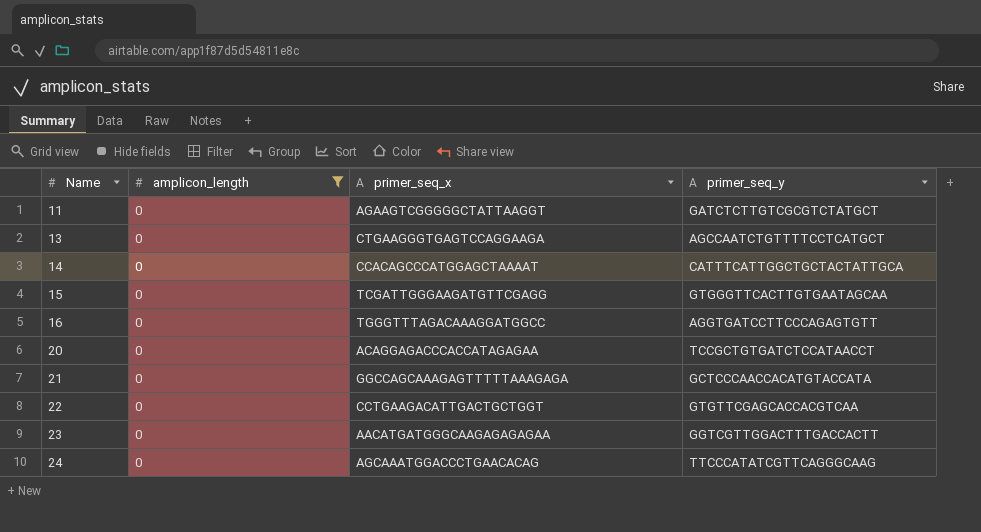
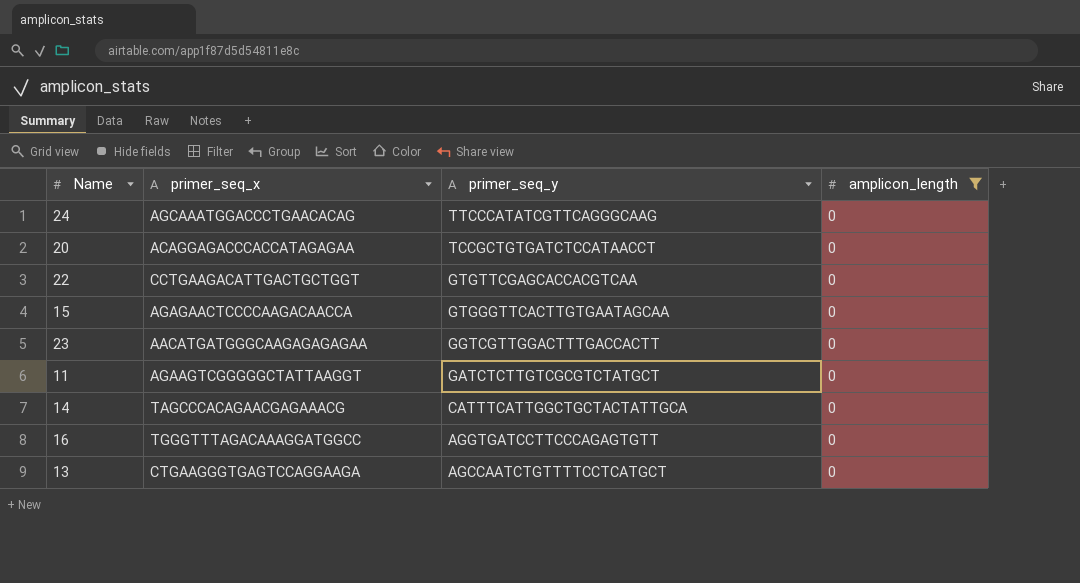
row order: Name ascending -> primer_seq_y descending
column amplicon_length | position: 2 -> 4
row 21: 0 | GGCCAGCAAAGAGTTTTTAAAGAGA | GCTCCCAACCACATGTACCATA -> none
15 | primer_seq_x: TCGATTGGGAAGATGTTCGAGG -> AGAGAACTCCCCAAGACAACCA
14 | primer_seq_x: CCACAGCCCATGGAGCTAAAAT -> TAGCCCACAGAACGAGAAACG

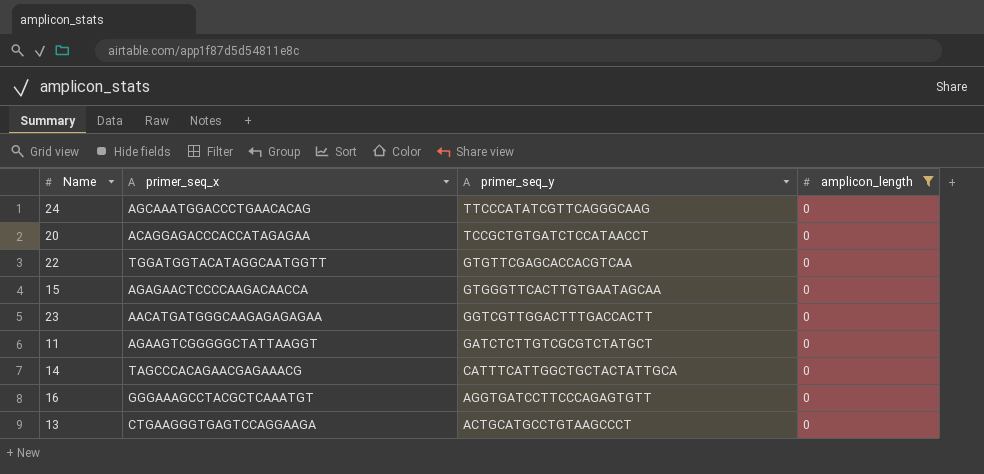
22 | primer_seq_x: CCTGAAGACATTGACTGCTGGT -> TGGATGGTACATAGGCAATGGTT
16 | primer_seq_x: TGGGTTTAGACAAAGGATGGCC -> GGGAAAGCCTACGCTCAAATGT
13 | primer_seq_y: AGCCAATCTGTTTTCCTCATGCT -> ACTGCATGCCTGTAAGCCCT

